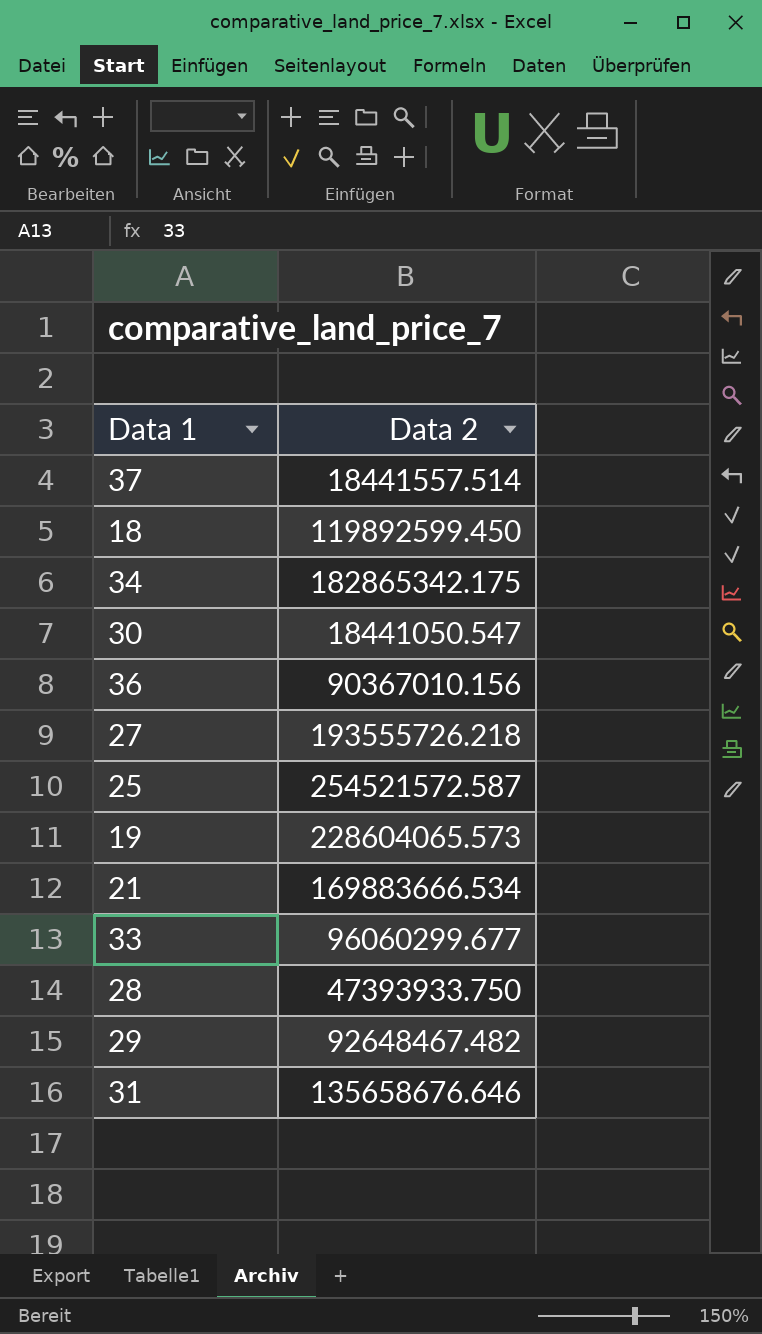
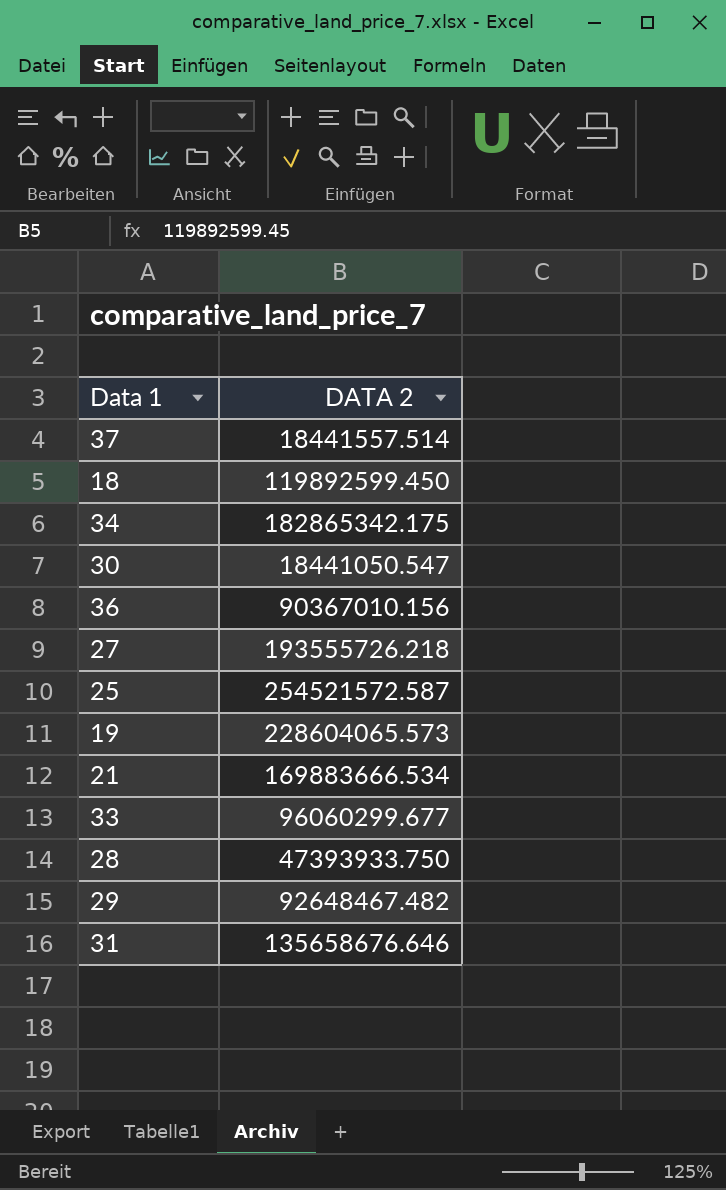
column name: Data 2 -> DATA 2

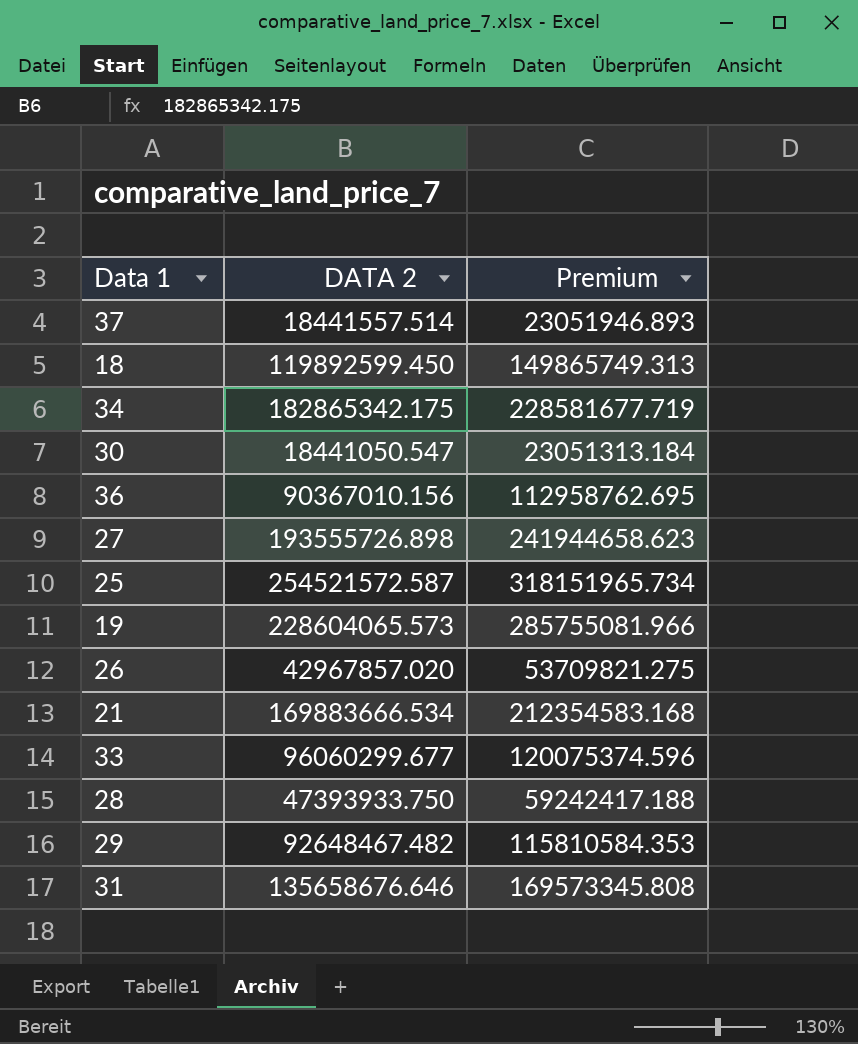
column Premium | formula: none -> [DATA 2] * 1.25
27 | DATA 2: 193555726.218 -> 193555726.898
row 26: none -> 42967857.020 | 53709821.275

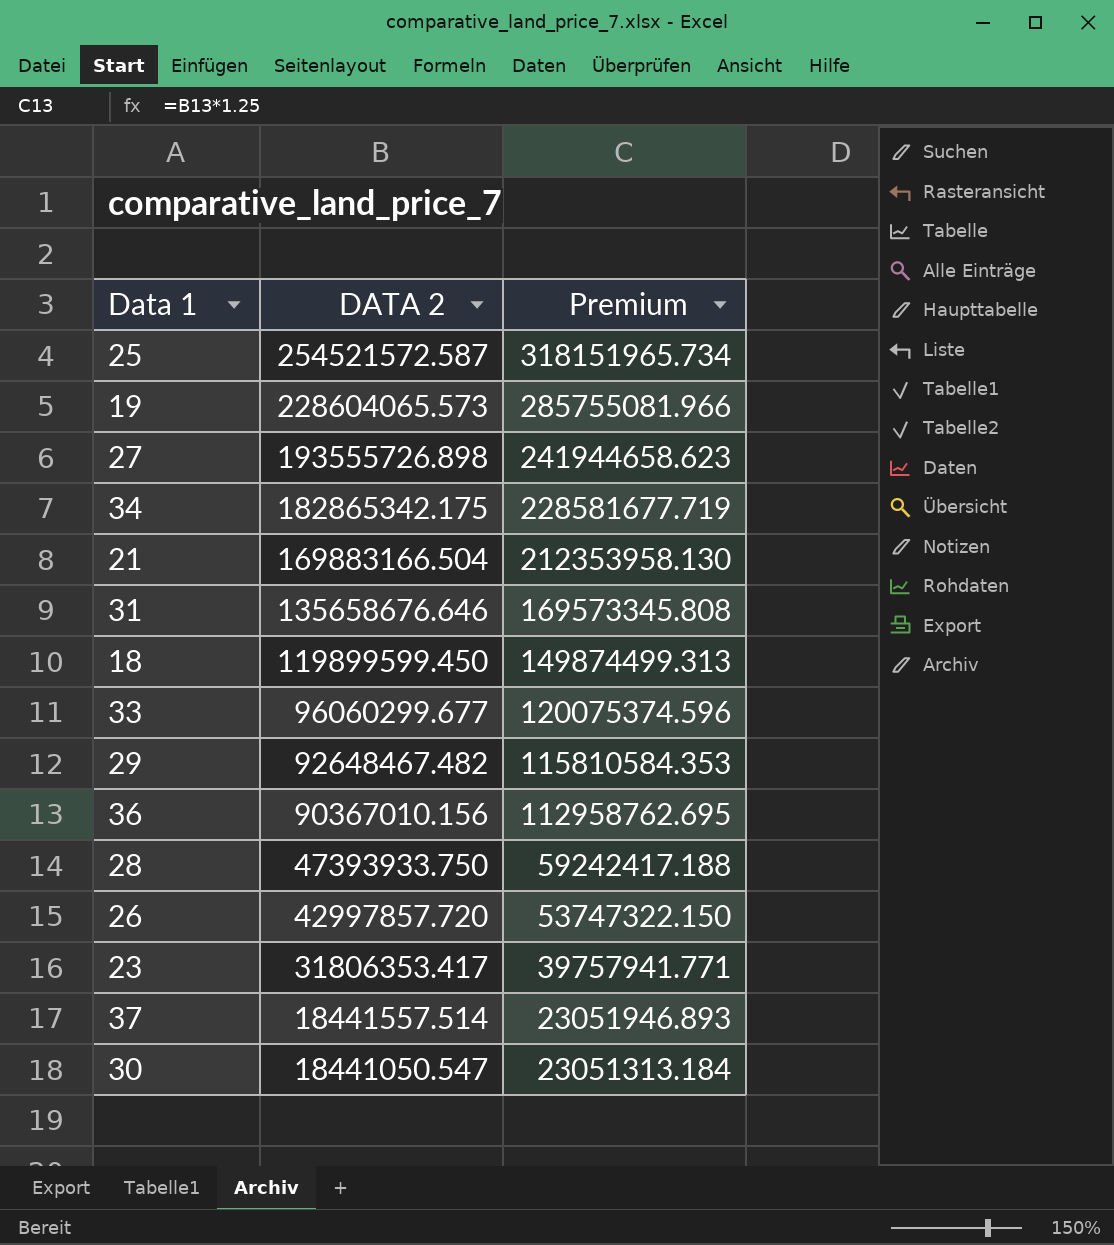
row order: none -> DATA 2 descending
21 | DATA 2: 169883666.534 -> 169883166.504
21 | Premium: 212354583.168 -> 212353958.130
18 | DATA 2: 119892599.450 -> 119899599.450
18 | Premium: 149865749.313 -> 149874499.313
26 | DATA 2: 42967857.020 -> 42997857.720
26 | Premium: 53709821.275 -> 53747322.150
row 23: none -> 31806353.417 | 39757941.771

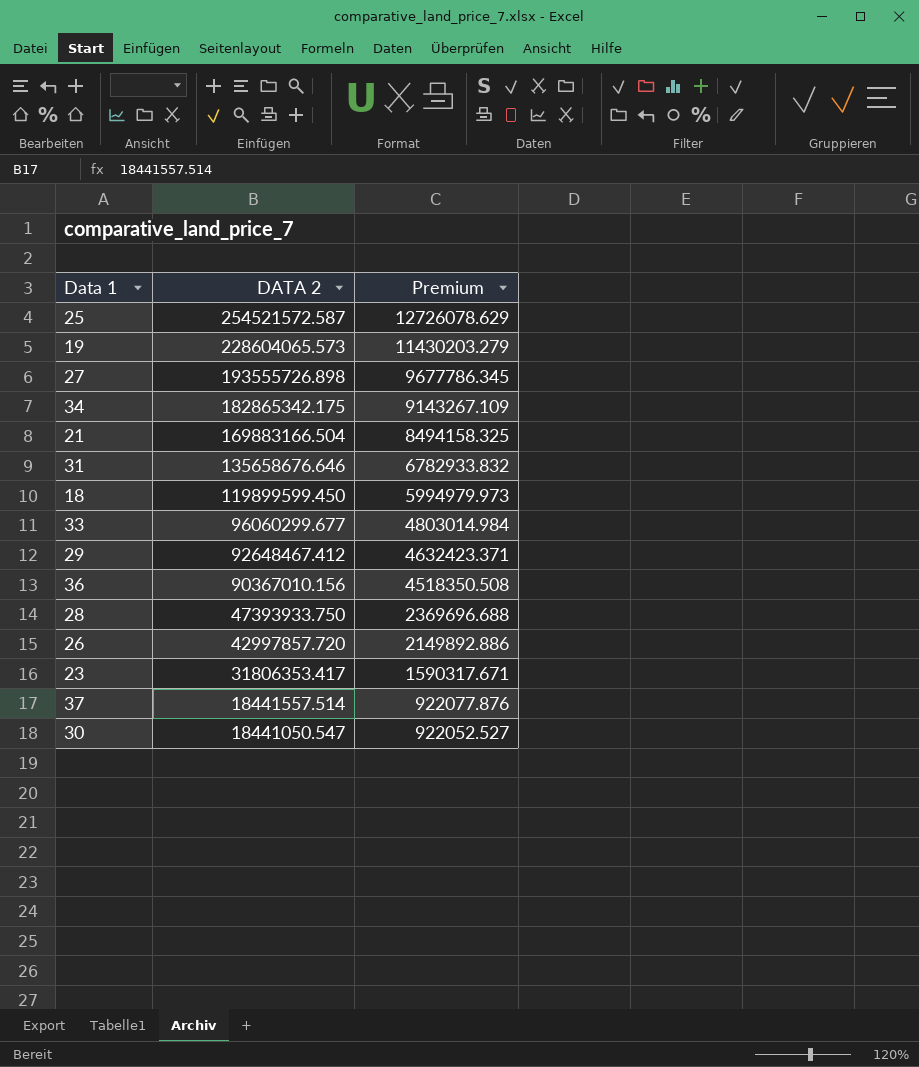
column Premium | formula: [DATA 2] * 1.25 -> [DATA 2] * 0.05
29 | DATA 2: 92648467.482 -> 92648467.412

